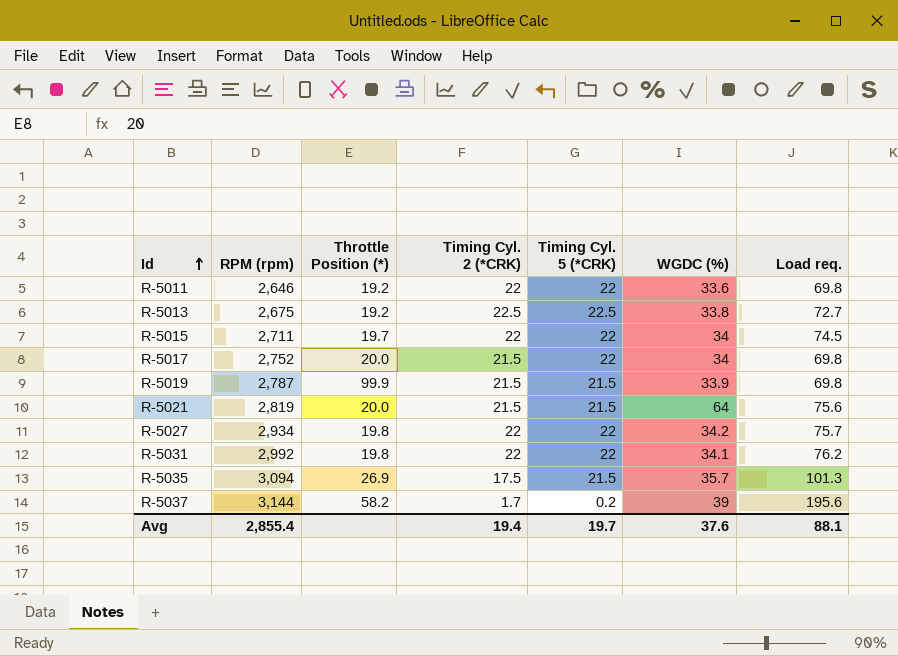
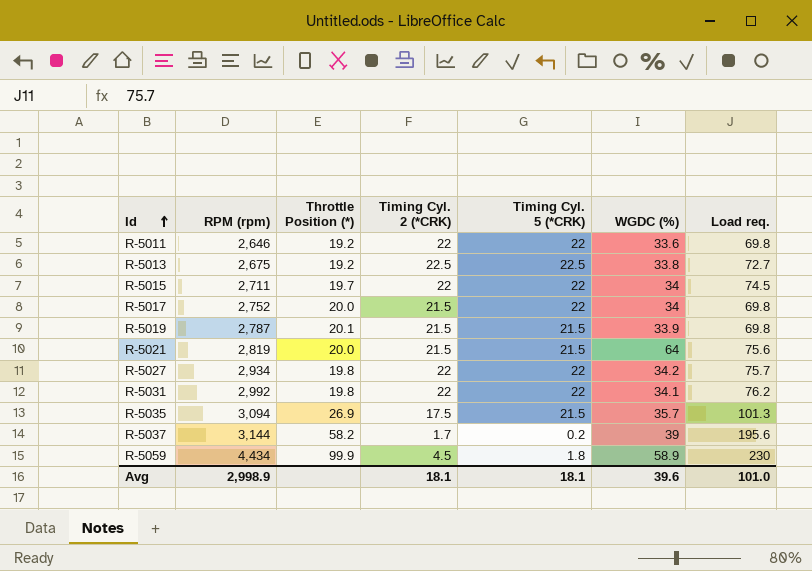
R-5019 | Throttle Position (*): 99.9 -> 20.1
row R-5059: none -> 4,434 | 99.9 | 4.5 | 1.8 | 58.9 | 230
Avg | RPM (rpm): 2,855.4 -> 2,998.9
Avg | Timing Cyl. 2 (*CRK): 19.4 -> 18.1
Avg | Timing Cyl. 5 (*CRK): 19.7 -> 18.1
Avg | WGDC (%): 37.6 -> 39.6
Avg | Load req.: 88.1 -> 101.0

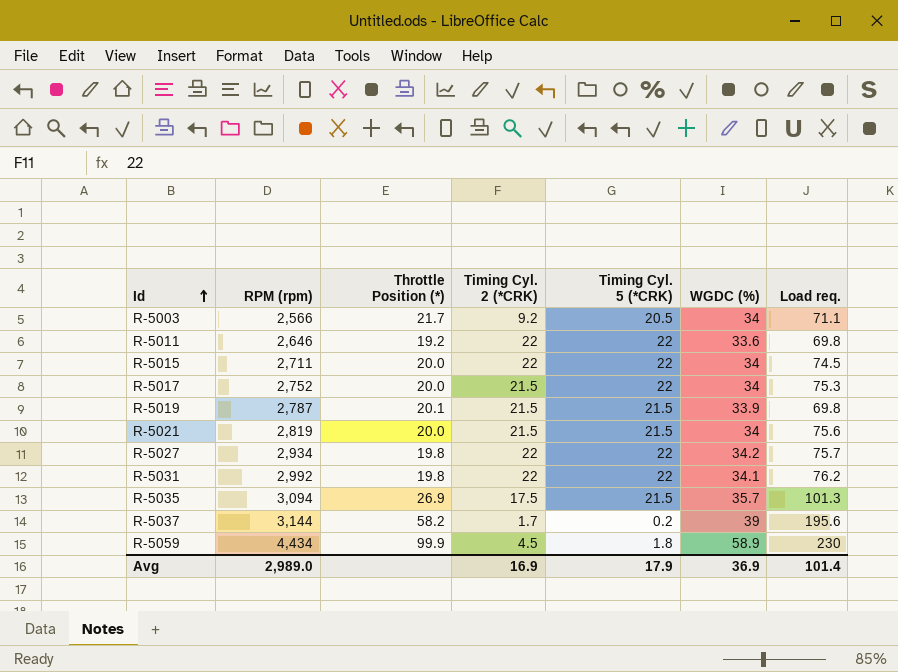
row R-5013: 2,675 | 19.2 | 22.5 | 22.5 | 33.8 | 72.7 -> none
row R-5003: none -> 2,566 | 21.7 | 9.2 | 20.5 | 34 | 71.1
R-5015 | Throttle Position (*): 19.7 -> 20.0
R-5017 | Load req.: 69.8 -> 75.3
R-5021 | WGDC (%): 64 -> 34
Avg | RPM (rpm): 2,998.9 -> 2,989.0
Avg | Timing Cyl. 2 (*CRK): 18.1 -> 16.9
Avg | Timing Cyl. 5 (*CRK): 18.1 -> 17.9
Avg | WGDC (%): 39.6 -> 36.9
Avg | Load req.: 101.0 -> 101.4

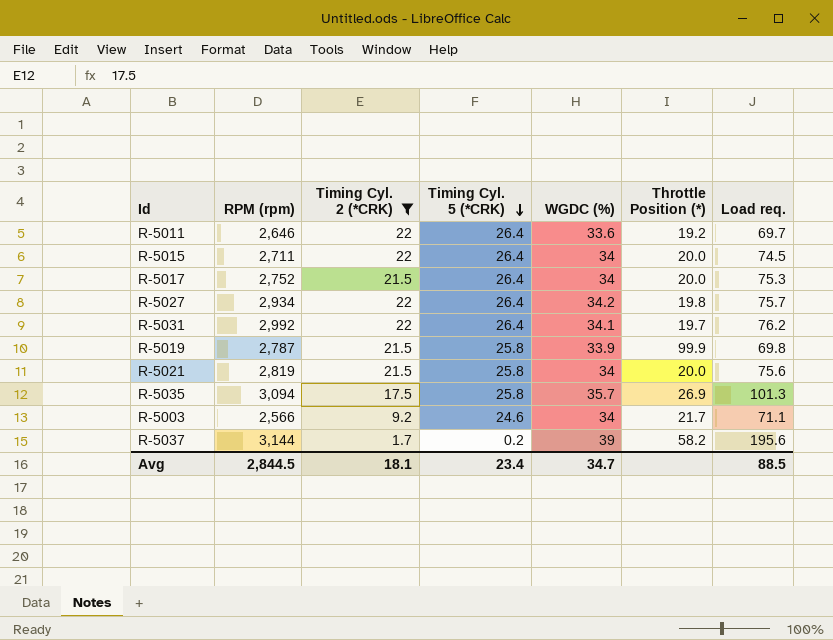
filter: none -> Timing Cyl. 2 (*CRK) != 4.5
row order: Id ascending -> Timing Cyl. 5 (*CRK) descending
column Throttle Position (*) | position: 3 -> 6
R-5011 | Timing Cyl. 5 (*CRK): 22 -> 26.4
R-5011 | Load req.: 69.8 -> 69.7
R-5015 | Timing Cyl. 5 (*CRK): 22 -> 26.4
R-5017 | Timing Cyl. 5 (*CRK): 22 -> 26.4
R-5027 | Timing Cyl. 5 (*CRK): 22 -> 26.4
R-5031 | Timing Cyl. 5 (*CRK): 22 -> 26.4
R-5031 | Throttle Position (*): 19.8 -> 19.7
R-5019 | Timing Cyl. 5 (*CRK): 21.5 -> 25.8
R-5019 | Throttle Position (*): 20.1 -> 99.9
R-5021 | Timing Cyl. 5 (*CRK): 21.5 -> 25.8
R-5035 | Timing Cyl. 5 (*CRK): 21.5 -> 25.8
R-5003 | Timing Cyl. 5 (*CRK): 20.5 -> 24.6
Avg | RPM (rpm): 2,989.0 -> 2,844.5
Avg | Timing Cyl. 2 (*CRK): 16.9 -> 18.1
Avg | Timing Cyl. 5 (*CRK): 17.9 -> 23.4
Avg | WGDC (%): 36.9 -> 34.7
Avg | Load req.: 101.4 -> 88.5

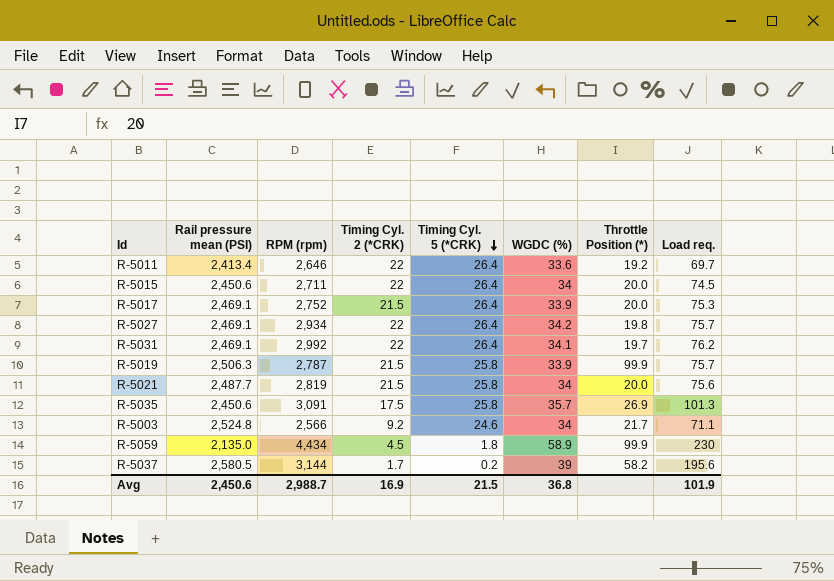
filter: Timing Cyl. 2 (*CRK) != 4.5 -> none
column Rail pressure mean (PSI) | position: none -> 2
R-5017 | WGDC (%): 34 -> 33.9
R-5019 | Load req.: 69.8 -> 75.7
R-5035 | RPM (rpm): 3,094 -> 3,091
Avg | RPM (rpm): 2,844.5 -> 2,988.7
Avg | Timing Cyl. 2 (*CRK): 18.1 -> 16.9
Avg | Timing Cyl. 5 (*CRK): 23.4 -> 21.5
Avg | WGDC (%): 34.7 -> 36.8
Avg | Load req.: 88.5 -> 101.9

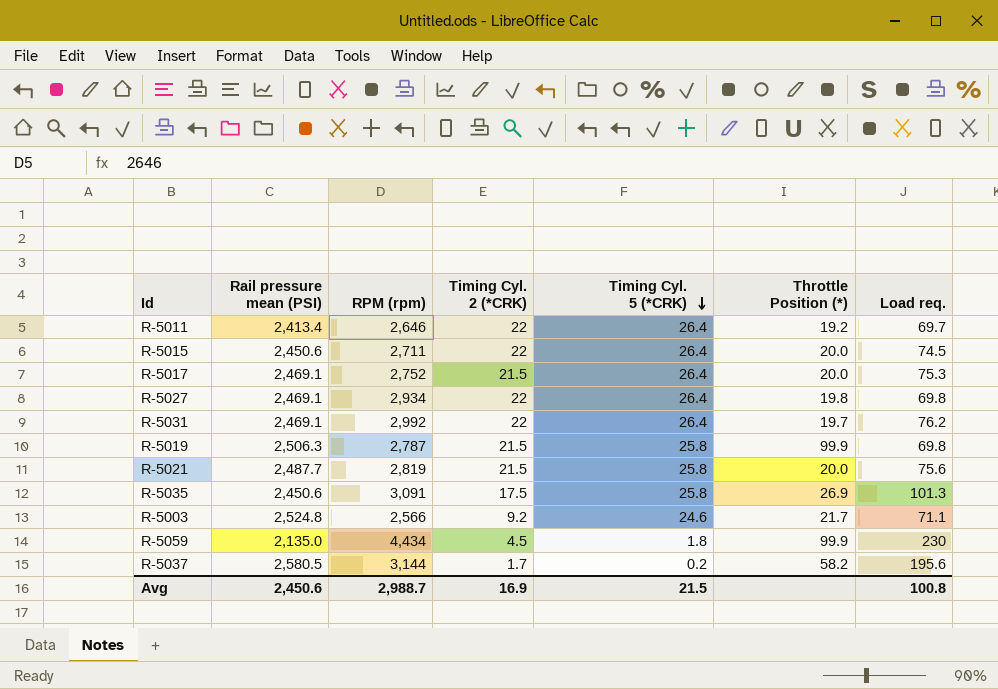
column WGDC (%) | position: 6 -> none
R-5027 | Load req.: 75.7 -> 69.8
R-5019 | Load req.: 75.7 -> 69.8
Avg | Load req.: 101.9 -> 100.8

